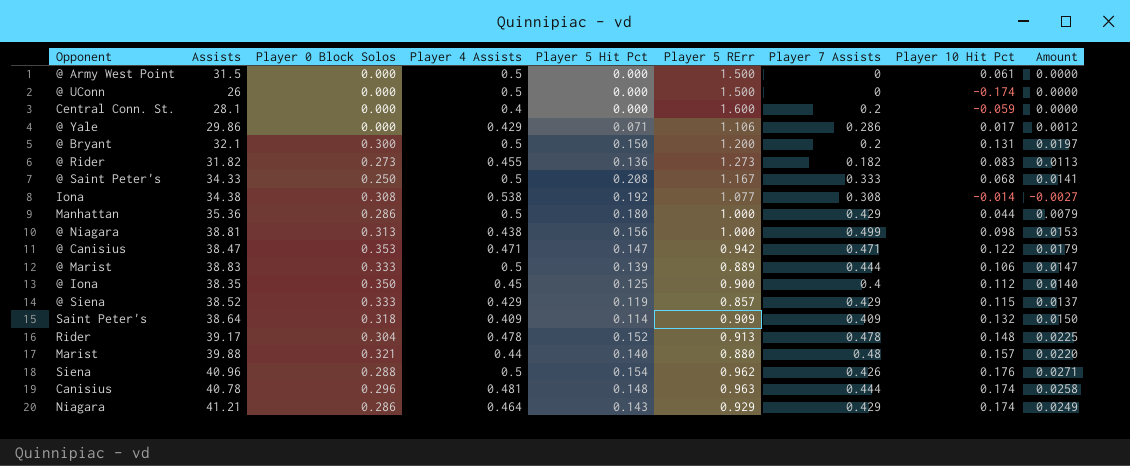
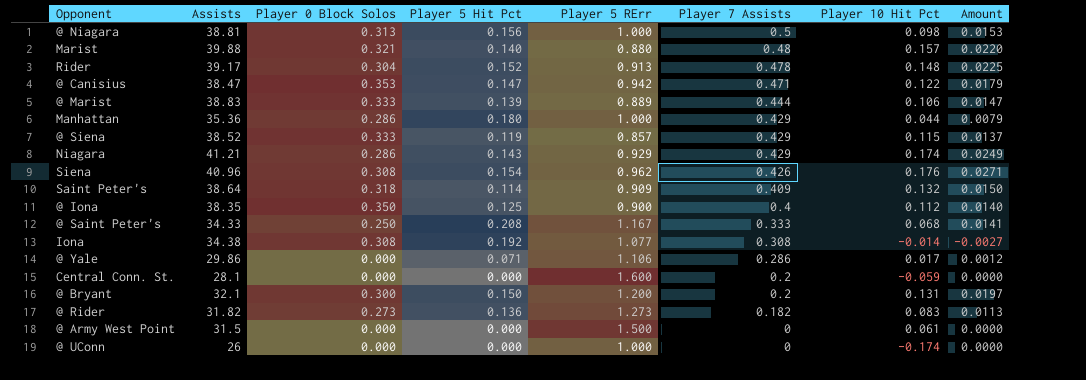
row order: none -> Player 7 Assists descending
column Player 4 Assists | position: 4 -> none
row Canisius: 40.78 | 0.296 | 0.481 | 0.148 | 0.963 | 0.444 | 0.174 | 0.0258 -> none
@ Niagara | Player 7 Assists: 0.499 -> 0.5
Siena | Player 0 Block Solos: 0.288 -> 0.308
@ UConn | Player 5 RErr: 1.500 -> 1.000

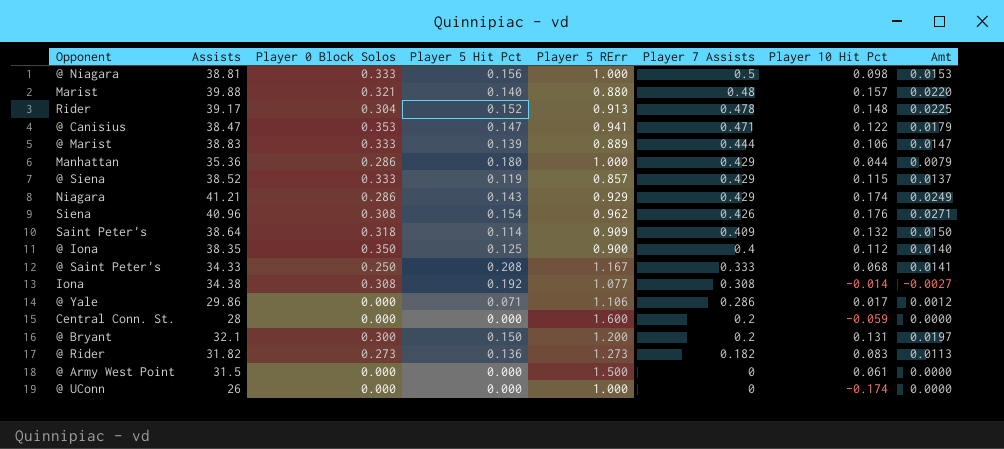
column name: Amount -> Amt
@ Niagara | Player 0 Block Solos: 0.313 -> 0.333
@ Canisius | Player 5 RErr: 0.942 -> 0.941
Central Conn. St. | Assists: 28.1 -> 28

